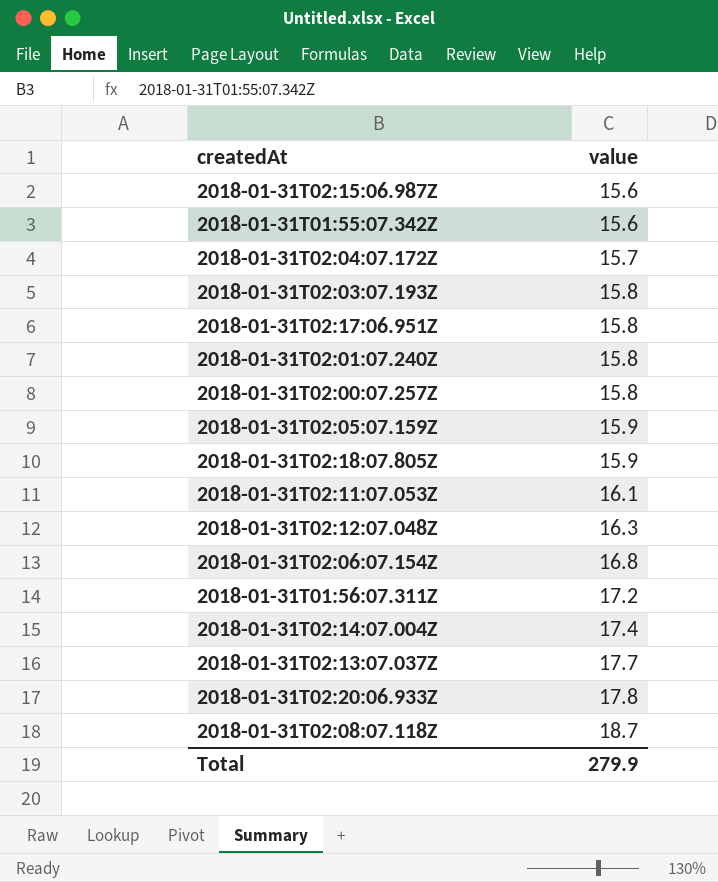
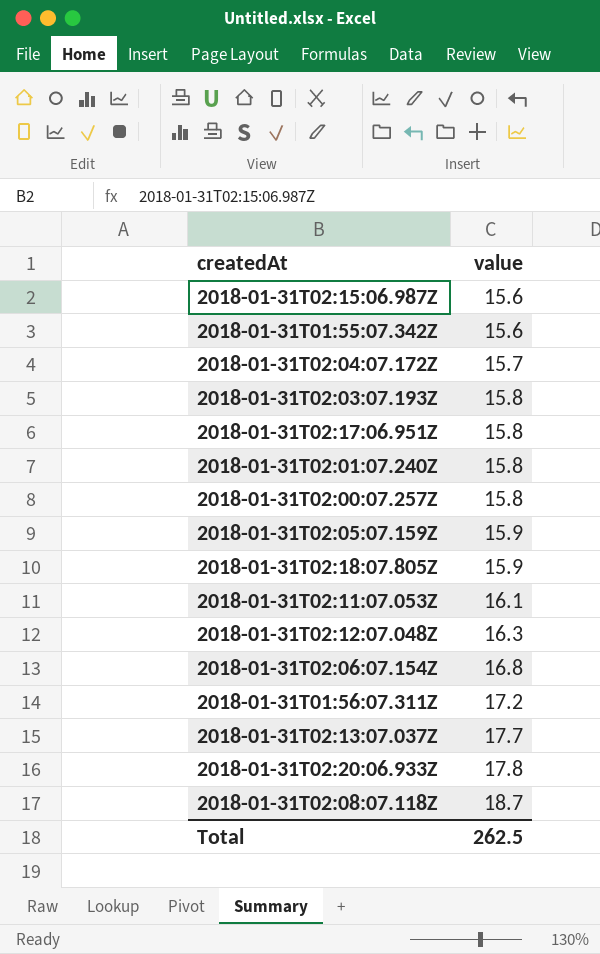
row 2018-01-31T02:14:07.004Z: 17.4 -> none
Total | value: 279.9 -> 262.5

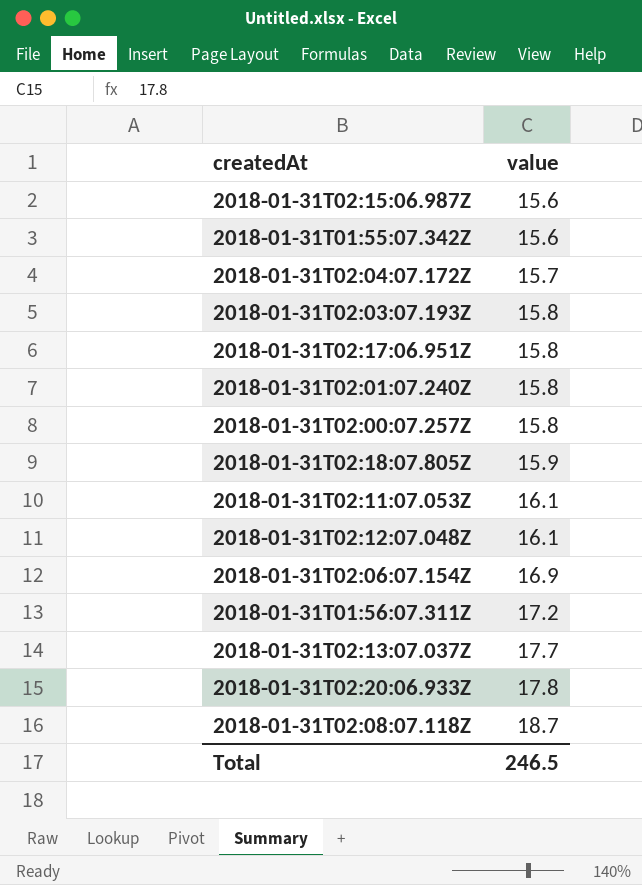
row 2018-01-31T02:05:07.159Z: 15.9 -> none
2018-01-31T02:12:07.048Z | value: 16.3 -> 16.1
2018-01-31T02:06:07.154Z | value: 16.8 -> 16.9
Total | value: 262.5 -> 246.5

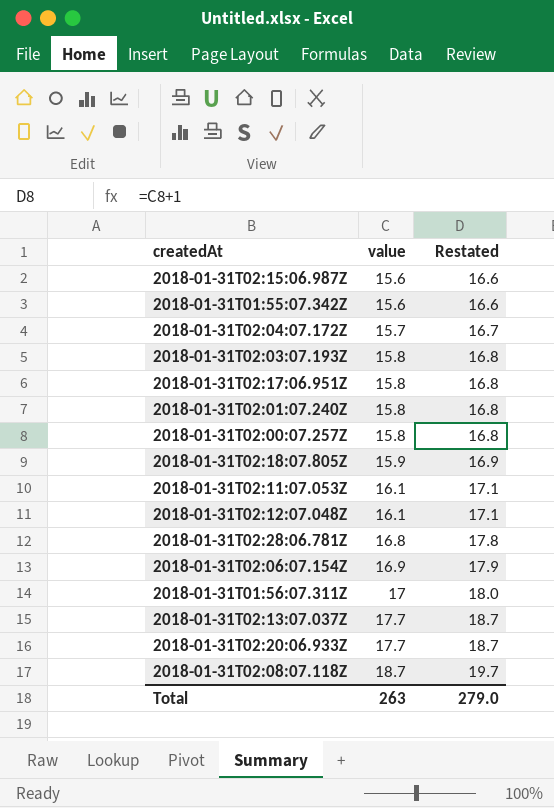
column Restated | formula: none -> [value] + 1
row 2018-01-31T02:28:06.781Z: none -> 16.8 | 17.8
2018-01-31T01:56:07.311Z | value: 17.2 -> 17
2018-01-31T02:20:06.933Z | value: 17.8 -> 17.7
Total | value: 246.5 -> 263

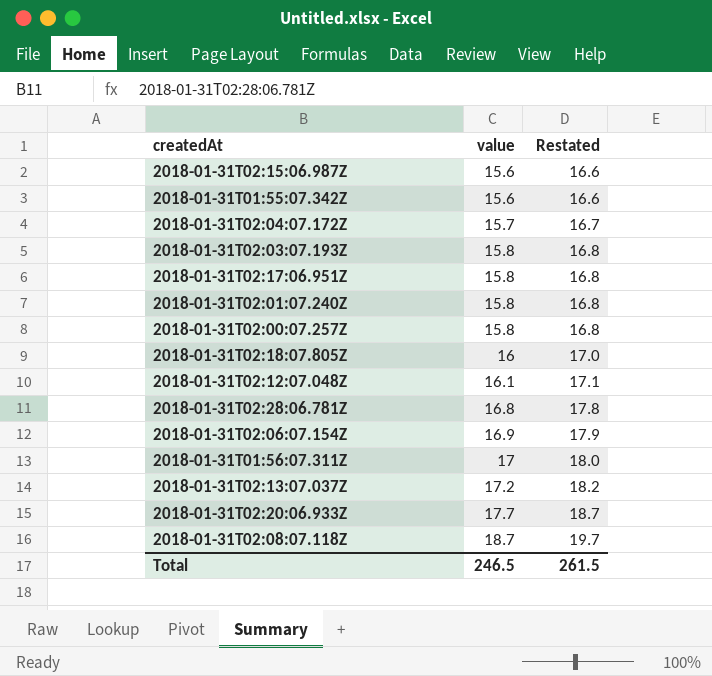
row 2018-01-31T02:11:07.053Z: 16.1 | 17.1 -> none
2018-01-31T02:18:07.805Z | value: 15.9 -> 16
2018-01-31T02:18:07.805Z | Restated: 16.9 -> 17.0
2018-01-31T02:13:07.037Z | value: 17.7 -> 17.2
2018-01-31T02:13:07.037Z | Restated: 18.7 -> 18.2
Total | value: 263 -> 246.5
Total | Restated: 279.0 -> 261.5

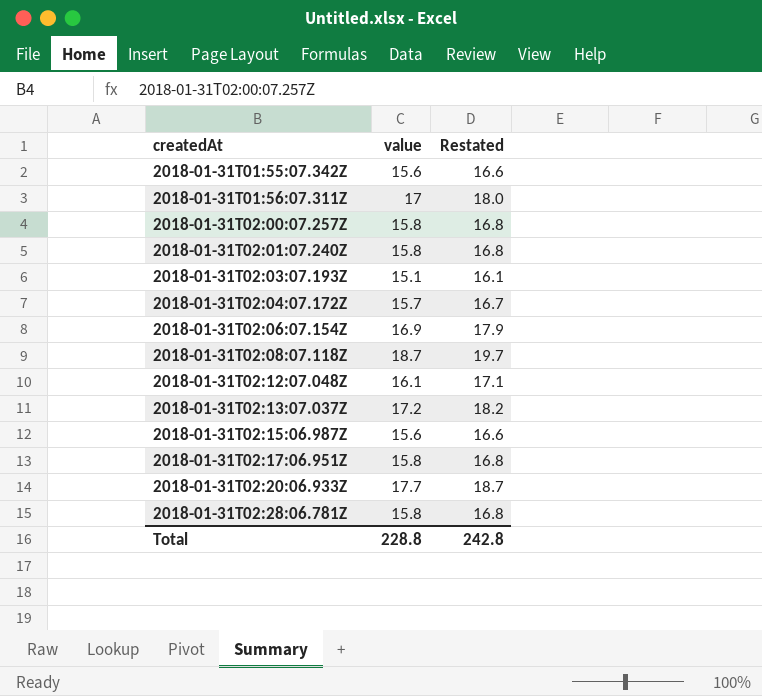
row order: value ascending -> createdAt ascending
row 2018-01-31T02:18:07.805Z: 16 | 17.0 -> none
2018-01-31T02:03:07.193Z | value: 15.8 -> 15.1
2018-01-31T02:03:07.193Z | Restated: 16.8 -> 16.1
2018-01-31T02:28:06.781Z | value: 16.8 -> 15.8
2018-01-31T02:28:06.781Z | Restated: 17.8 -> 16.8
Total | value: 246.5 -> 228.8
Total | Restated: 261.5 -> 242.8

